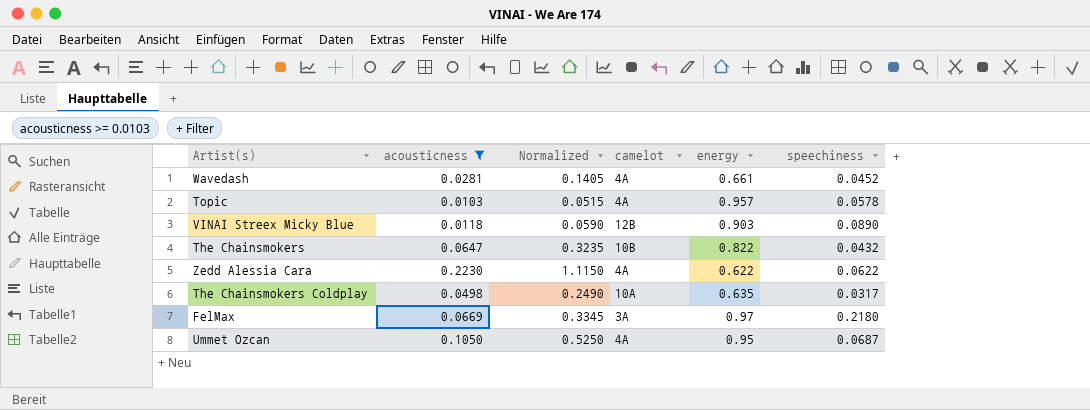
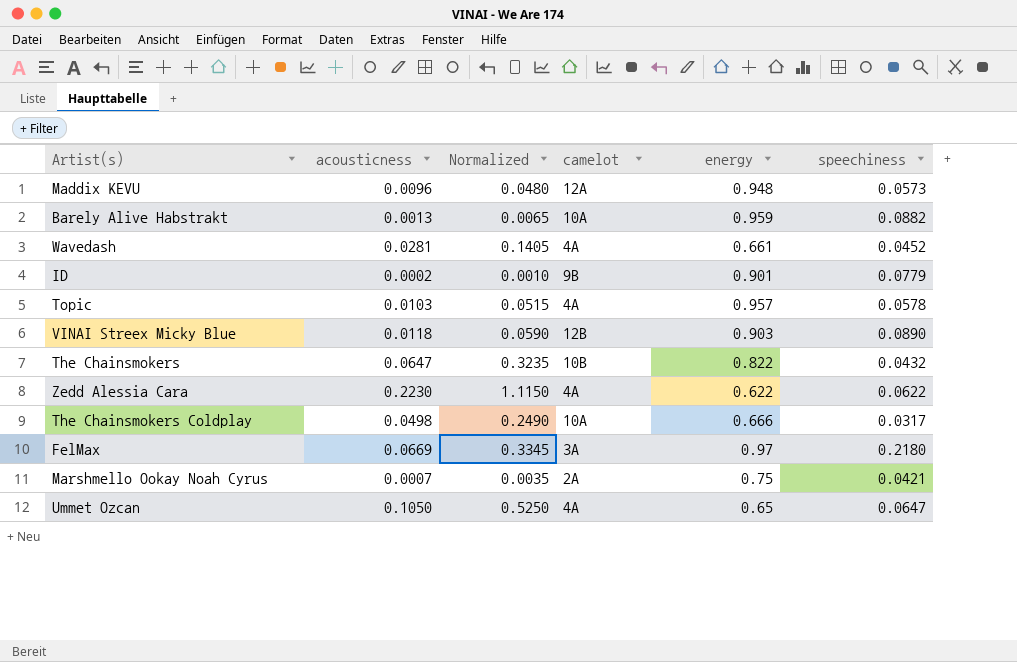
filter: acousticness >= 0.0103 -> none
The Chainsmokers Coldplay | energy: 0.635 -> 0.666
Ummet Ozcan | energy: 0.95 -> 0.65
Ummet Ozcan | speechiness: 0.0687 -> 0.0647

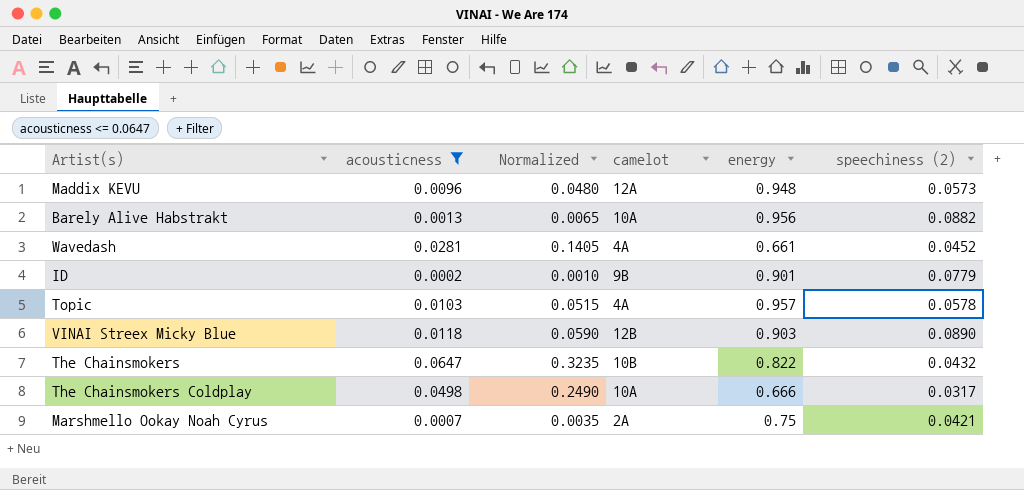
filter: none -> acousticness <= 0.0647
column name: speechiness -> speechiness (2)
Barely Alive Habstrakt | energy: 0.959 -> 0.956

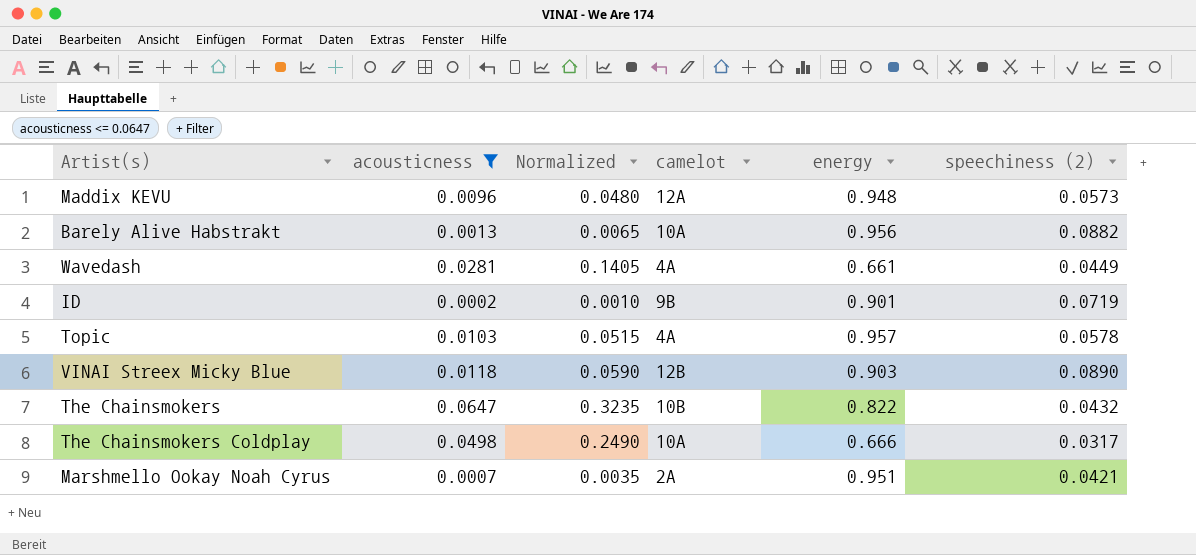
Wavedash | speechiness (2): 0.0452 -> 0.0449
ID | speechiness (2): 0.0779 -> 0.0719
Marshmello Ookay Noah Cyrus | energy: 0.75 -> 0.951

